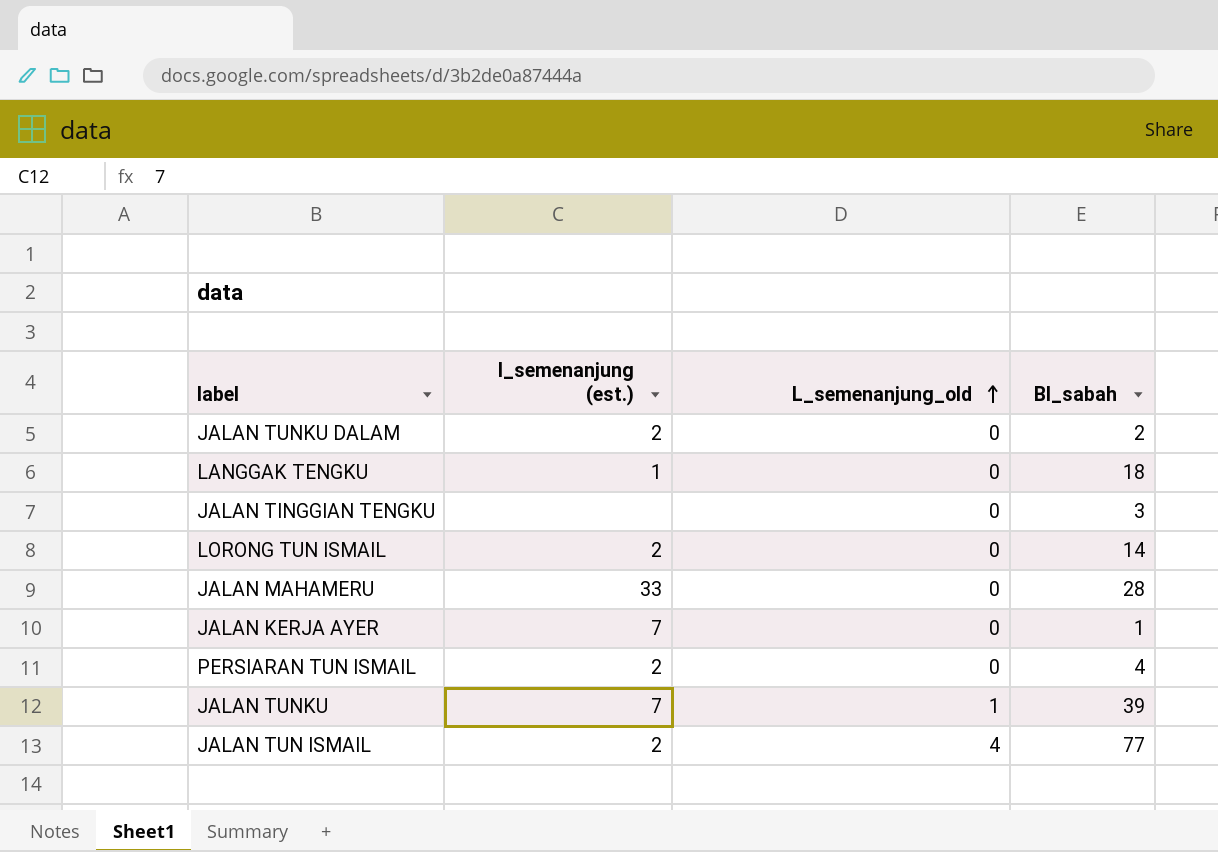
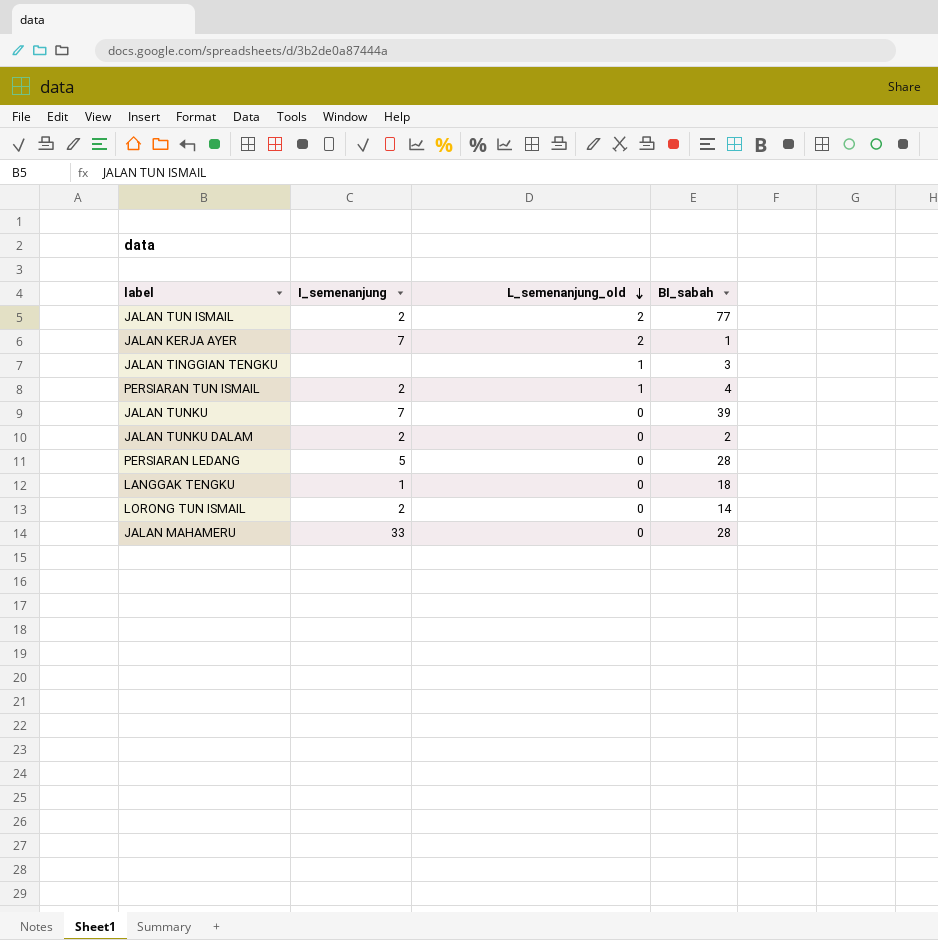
row order: L_semenanjung_old ascending -> L_semenanjung_old descending
column name: I_semenanjung (est.) -> I_semenanjung
JALAN TUN ISMAIL | L_semenanjung_old: 4 -> 2
JALAN KERJA AYER | L_semenanjung_old: 0 -> 2
JALAN TINGGIAN TENGKU | L_semenanjung_old: 0 -> 1
PERSIARAN TUN ISMAIL | L_semenanjung_old: 0 -> 1
JALAN TUNKU | L_semenanjung_old: 1 -> 0
row PERSIARAN LEDANG: none -> 5 | 0 | 28

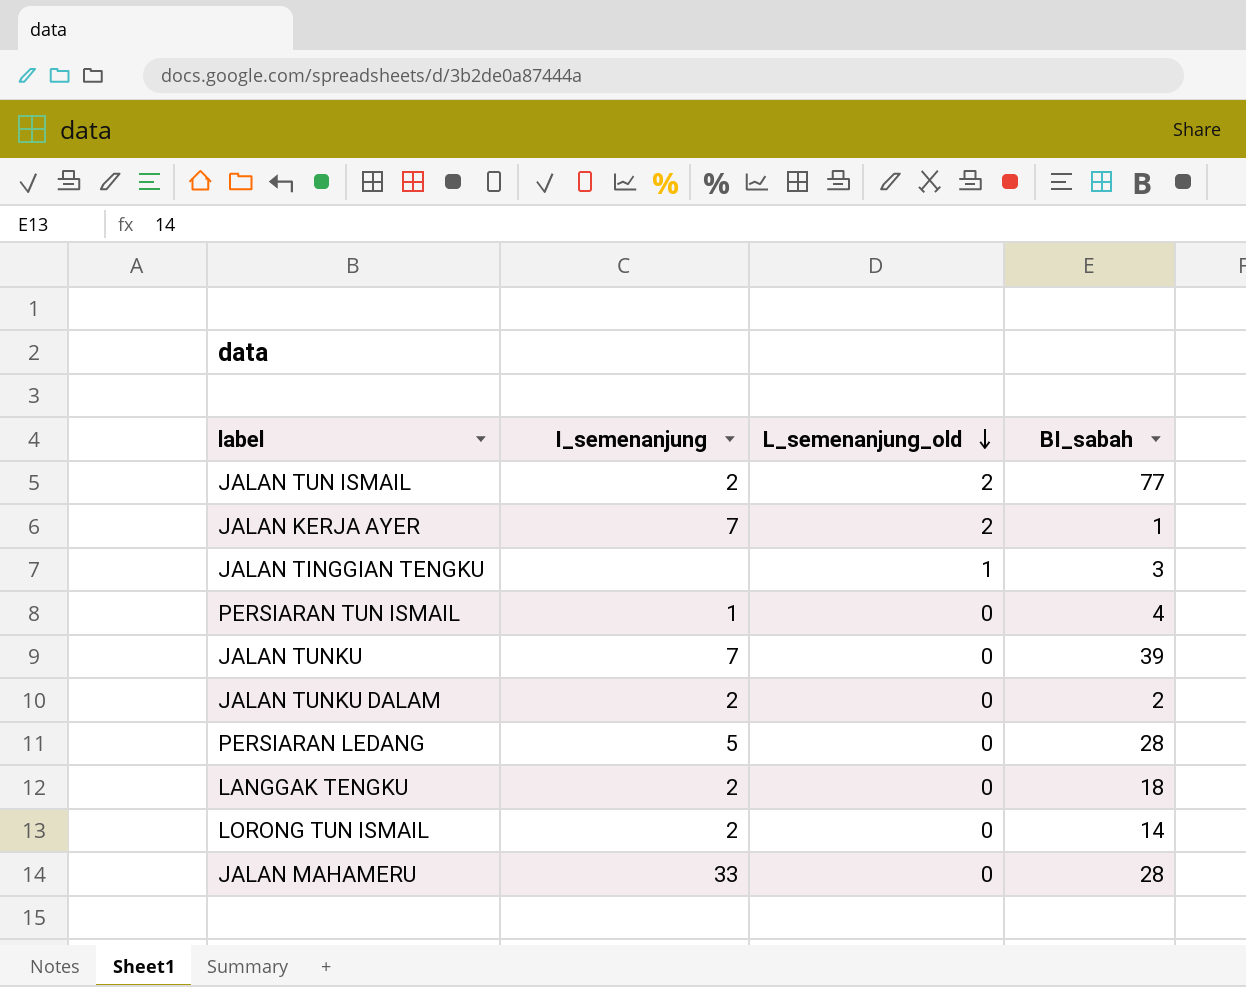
PERSIARAN TUN ISMAIL | I_semenanjung: 2 -> 1
PERSIARAN TUN ISMAIL | L_semenanjung_old: 1 -> 0
LANGGAK TENGKU | I_semenanjung: 1 -> 2

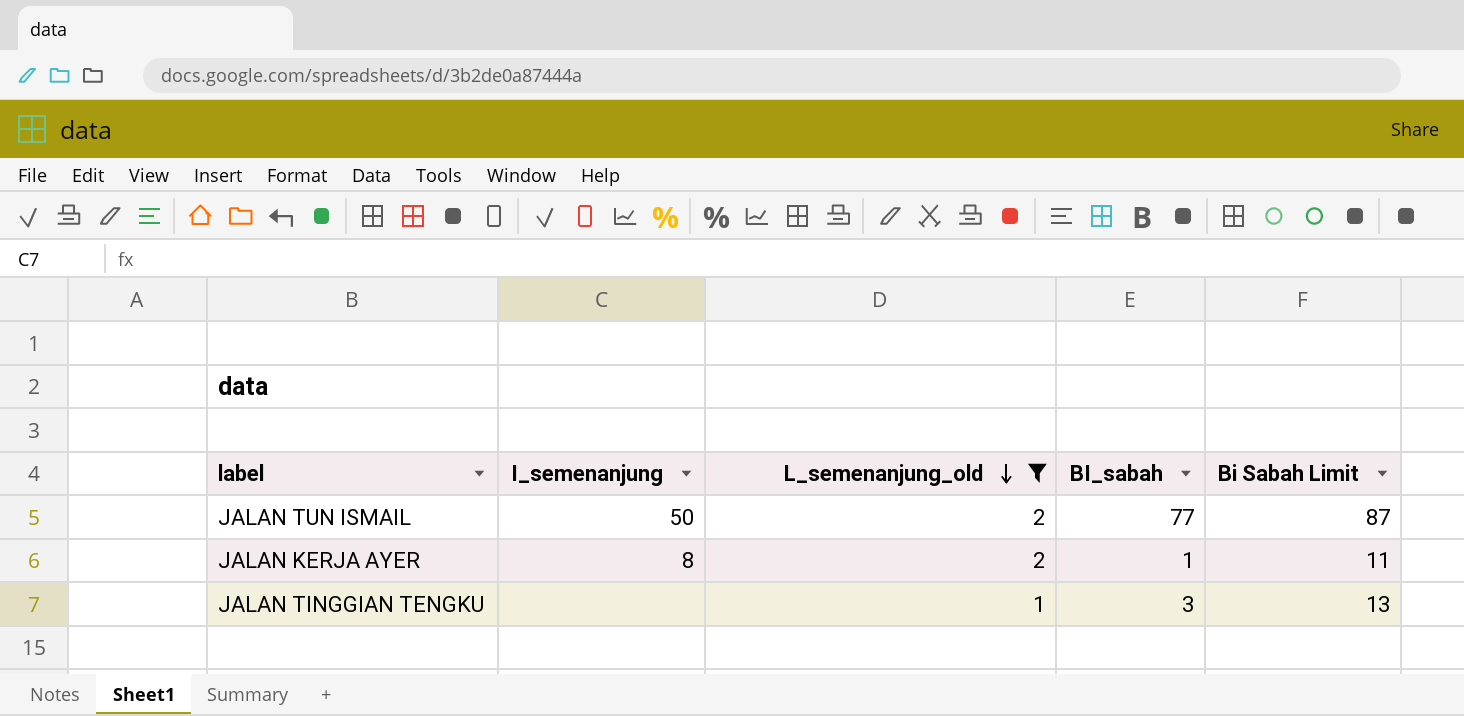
filter: none -> L_semenanjung_old != 0
column Bi Sabah Limit | formula: none -> [BI_sabah] + 10
JALAN TUN ISMAIL | I_semenanjung: 2 -> 50
JALAN KERJA AYER | I_semenanjung: 7 -> 8

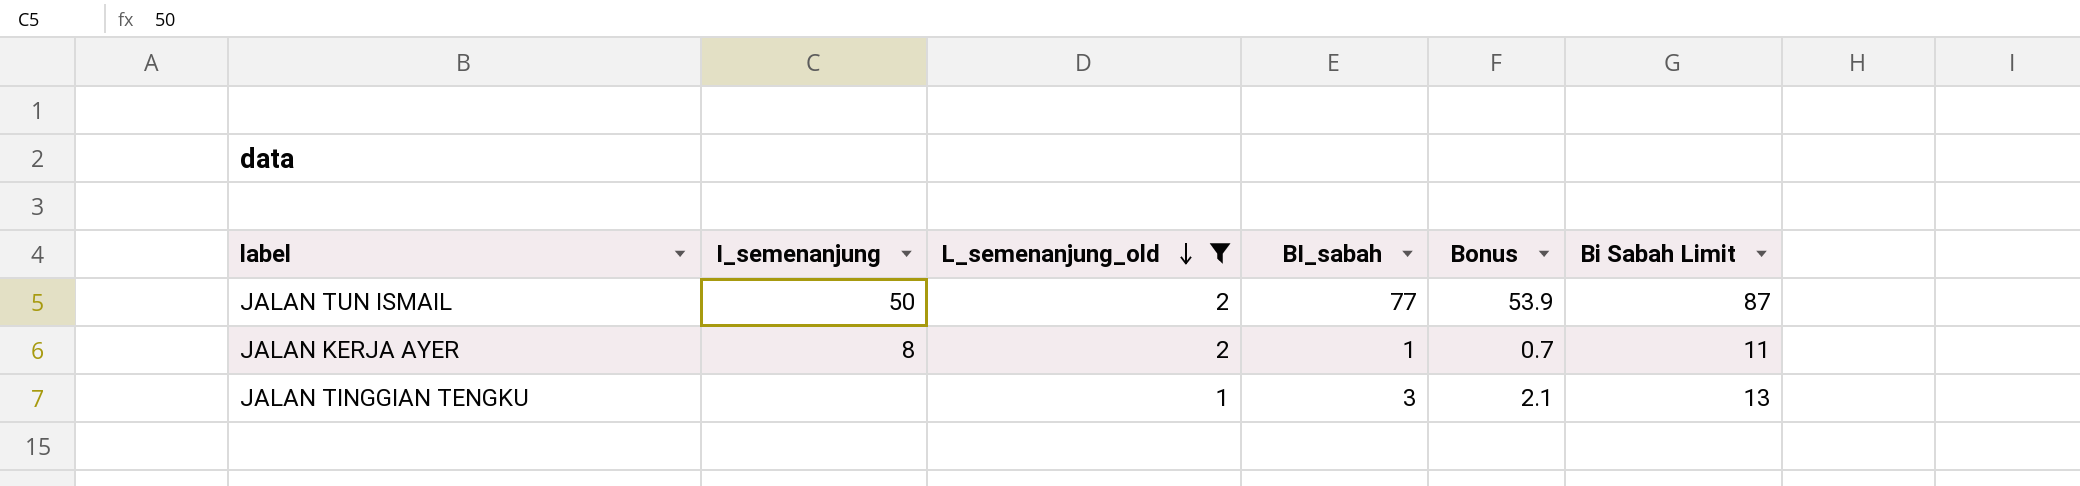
column Bonus | formula: none -> [BI_sabah] * 0.7

